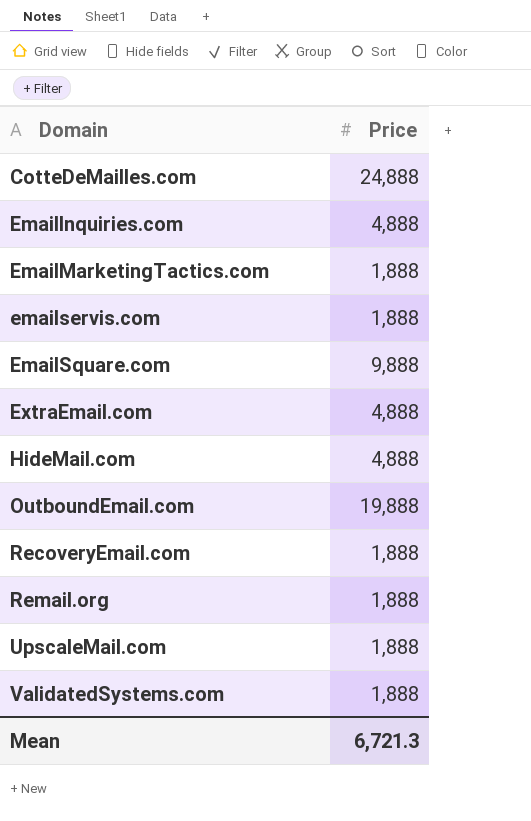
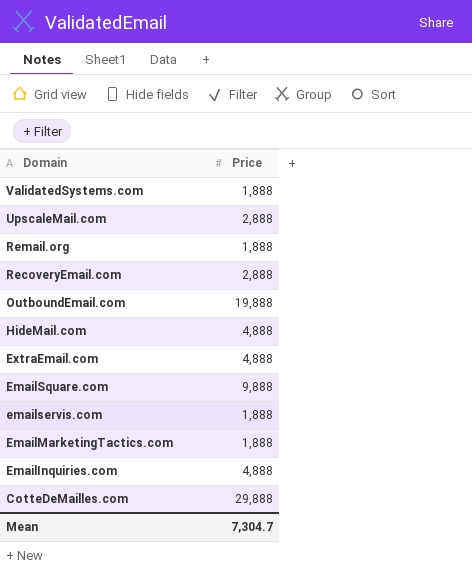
row order: Domain ascending -> Domain descending
UpscaleMail.com | Price: 1,888 -> 2,888
RecoveryEmail.com | Price: 1,888 -> 2,888
CotteDeMailles.com | Price: 24,888 -> 29,888
Mean | Price: 6,721.3 -> 7,304.7

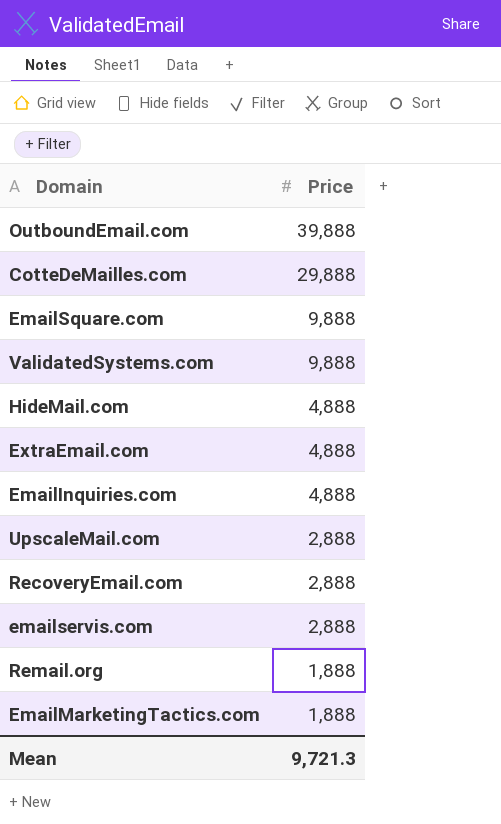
row order: Domain descending -> Price descending
OutboundEmail.com | Price: 19,888 -> 39,888
ValidatedSystems.com | Price: 1,888 -> 9,888
emailservis.com | Price: 1,888 -> 2,888
Mean | Price: 7,304.7 -> 9,721.3

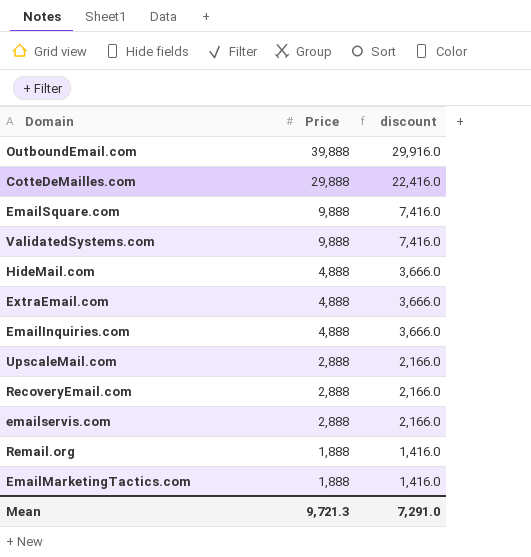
column discount | formula: none -> [Price] * 0.75

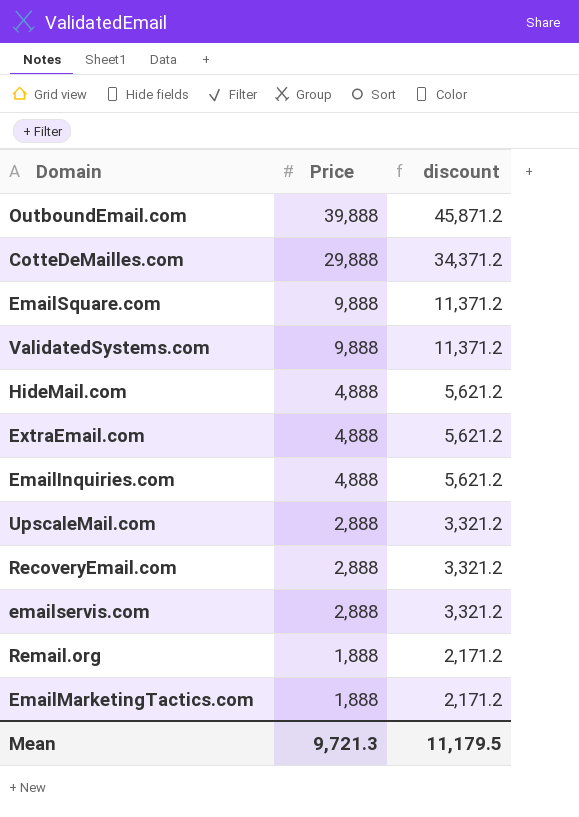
column discount | formula: [Price] * 0.75 -> [Price] * 1.15
Mean | discount: 7,291.0 -> 11,179.5

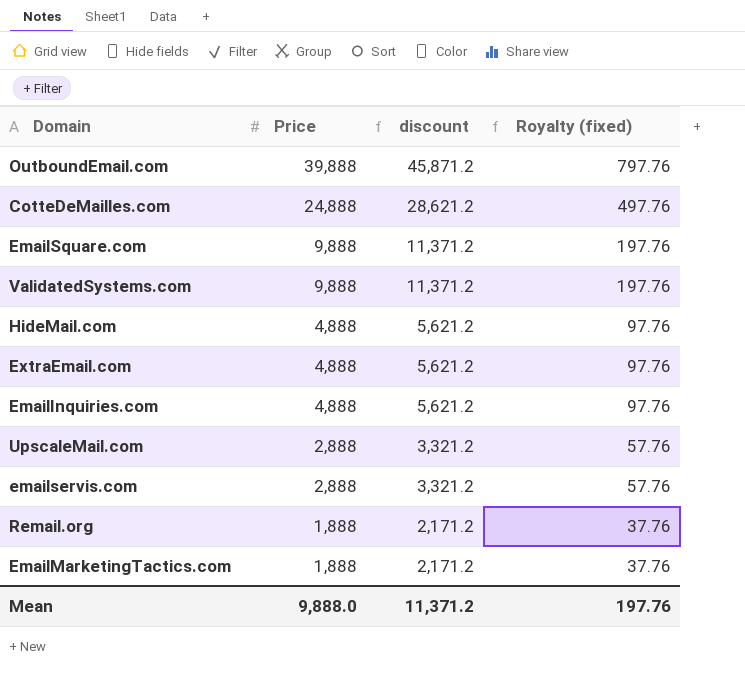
column Royalty (fixed) | formula: none -> [Price] * 0.02
row RecoveryEmail.com: 2,888 | 3,321.2 -> none
CotteDeMailles.com | Price: 29,888 -> 24,888
CotteDeMailles.com | discount: 34,371.2 -> 28,621.2
Mean | Price: 9,721.3 -> 9,888.0
Mean | discount: 11,179.5 -> 11,371.2

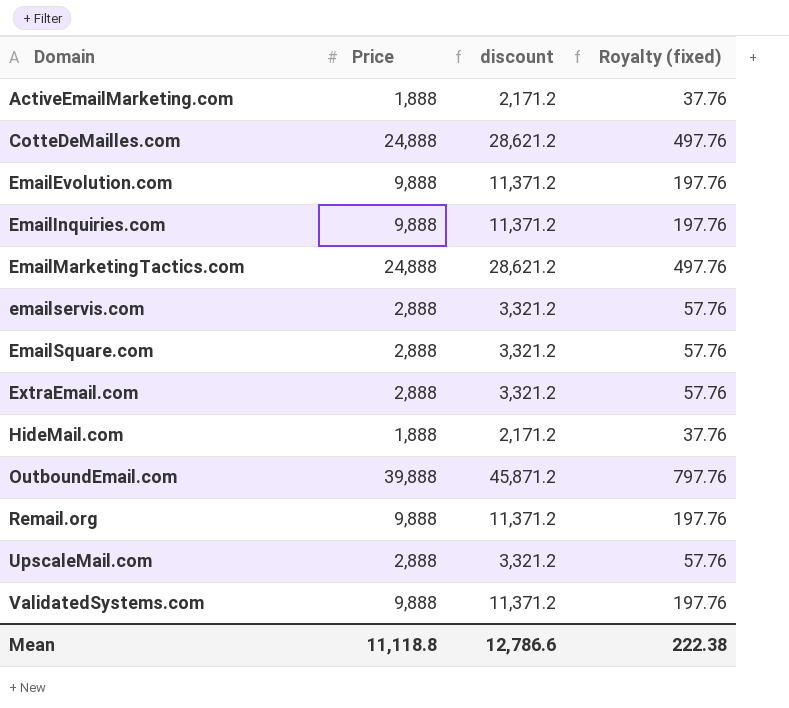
row order: Price descending -> Domain ascending
row ActiveEmailMarketing.com: none -> 1,888 | 2,171.2 | 37.76
row EmailEvolution.com: none -> 9,888 | 11,371.2 | 197.76
EmailInquiries.com | Price: 4,888 -> 9,888
EmailInquiries.com | discount: 5,621.2 -> 11,371.2
EmailInquiries.com | Royalty (fixed): 97.76 -> 197.76
EmailMarketingTactics.com | Price: 1,888 -> 24,888
EmailMarketingTactics.com | discount: 2,171.2 -> 28,621.2
EmailMarketingTactics.com | Royalty (fixed): 37.76 -> 497.76
EmailSquare.com | Price: 9,888 -> 2,888
EmailSquare.com | discount: 11,371.2 -> 3,321.2
EmailSquare.com | Royalty (fixed): 197.76 -> 57.76
ExtraEmail.com | Price: 4,888 -> 2,888
ExtraEmail.com | discount: 5,621.2 -> 3,321.2
ExtraEmail.com | Royalty (fixed): 97.76 -> 57.76
HideMail.com | Price: 4,888 -> 1,888
HideMail.com | discount: 5,621.2 -> 2,171.2
HideMail.com | Royalty (fixed): 97.76 -> 37.76
Remail.org | Price: 1,888 -> 9,888
Remail.org | discount: 2,171.2 -> 11,371.2
Remail.org | Royalty (fixed): 37.76 -> 197.76
Mean | Price: 9,888.0 -> 11,118.8
Mean | discount: 11,371.2 -> 12,786.6
Mean | Royalty (fixed): 197.76 -> 222.38

